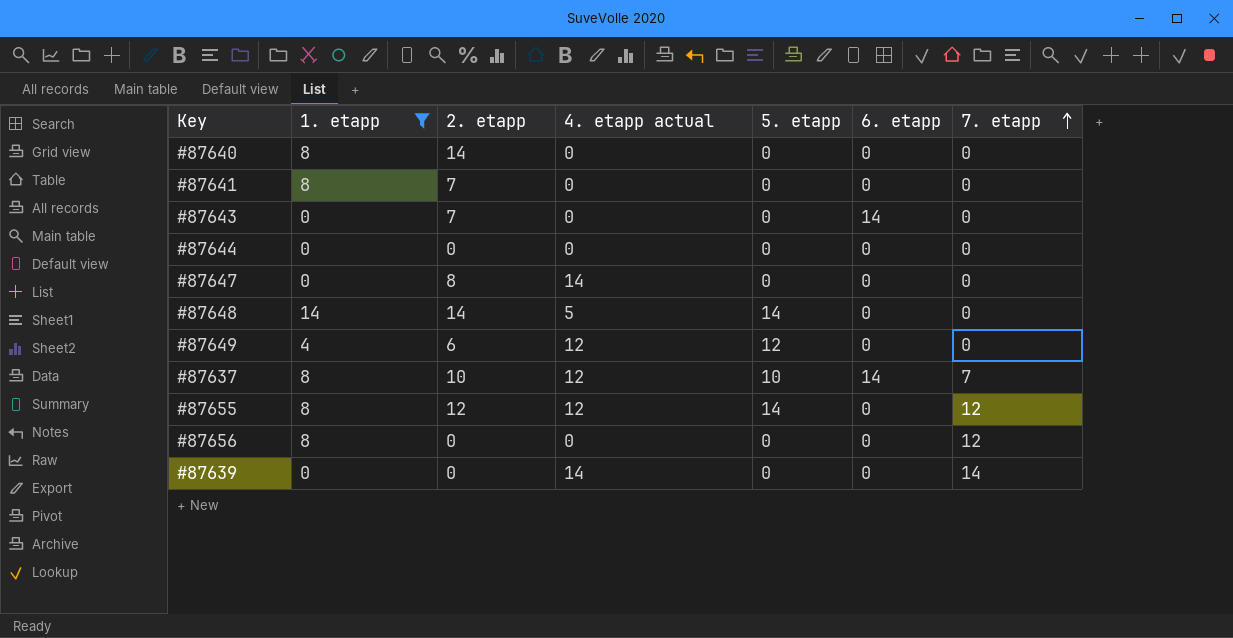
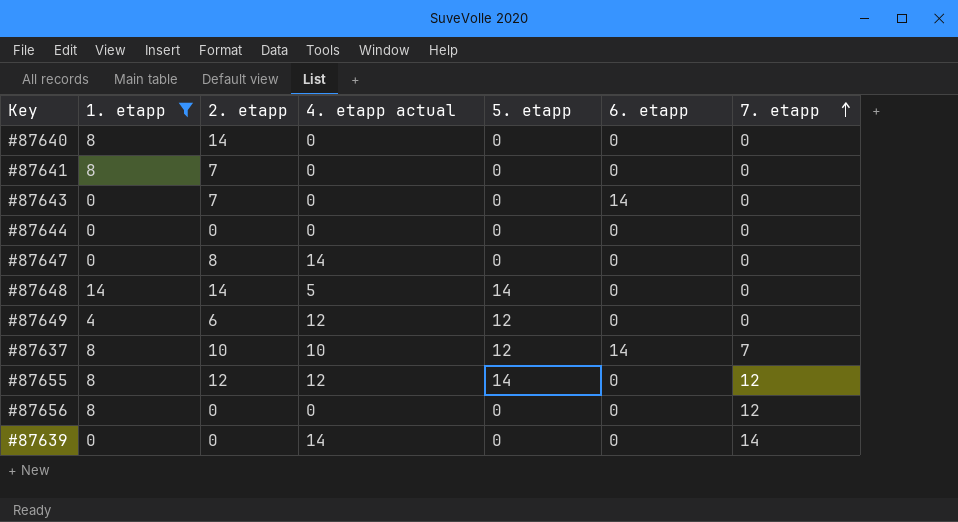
#87637 | 4. etapp actual: 12 -> 10
#87637 | 5. etapp: 10 -> 12

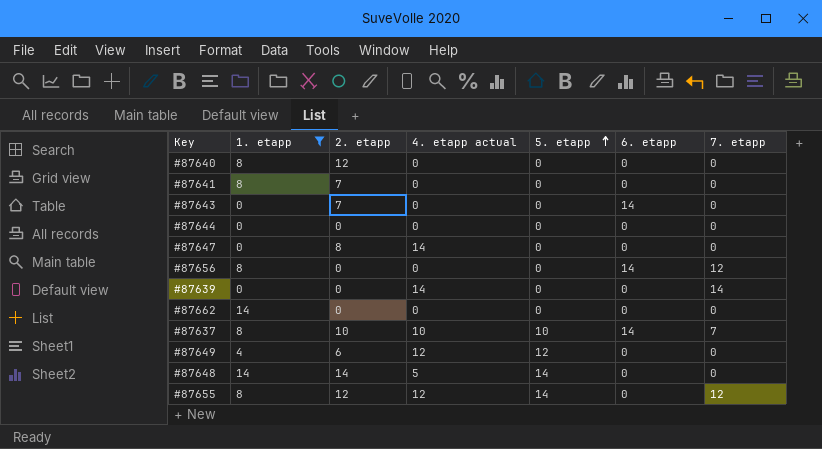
row order: 7. etapp ascending -> 5. etapp ascending
#87640 | 2. etapp: 14 -> 12
#87656 | 6. etapp: 0 -> 14
row #87662: none -> 14 | 0 | 0 | 0 | 0 | 0
#87637 | 5. etapp: 12 -> 10

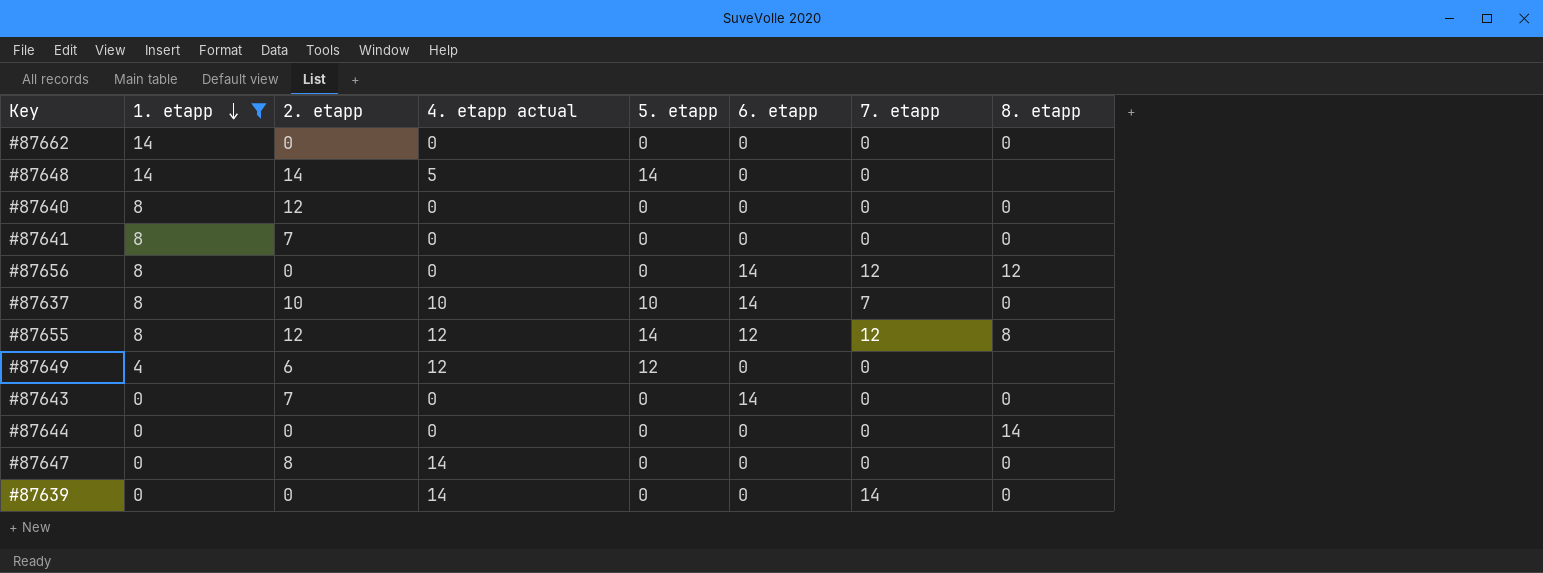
row order: 5. etapp ascending -> 1. etapp descending
column 8. etapp | position: none -> 8
#87655 | 6. etapp: 0 -> 12

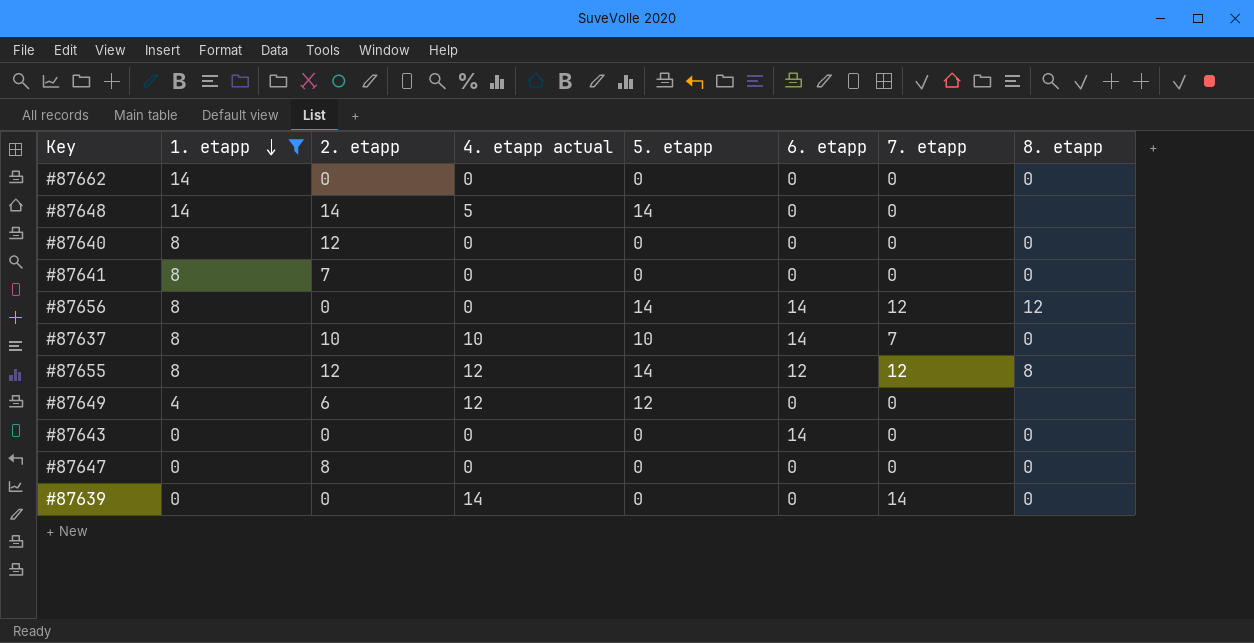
row #87644: 0 | 0 | 0 | 0 | 0 | 0 | 14 -> none
#87656 | 5. etapp: 0 -> 14
#87643 | 2. etapp: 7 -> 0
#87647 | 4. etapp actual: 14 -> 0

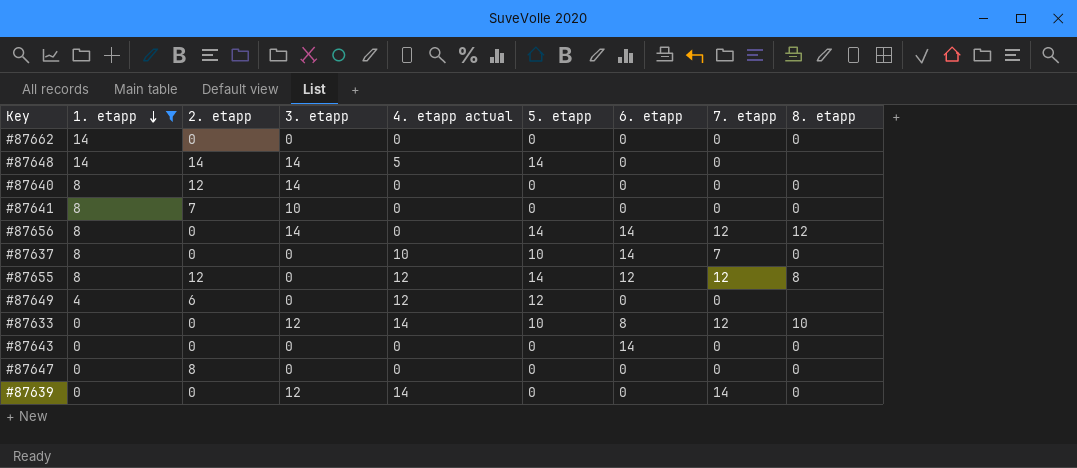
column 3. etapp | position: none -> 4
#87637 | 2. etapp: 10 -> 0
row #87633: none -> 0 | 0 | 12 | 14 | 10 | 8 | 12 | 10

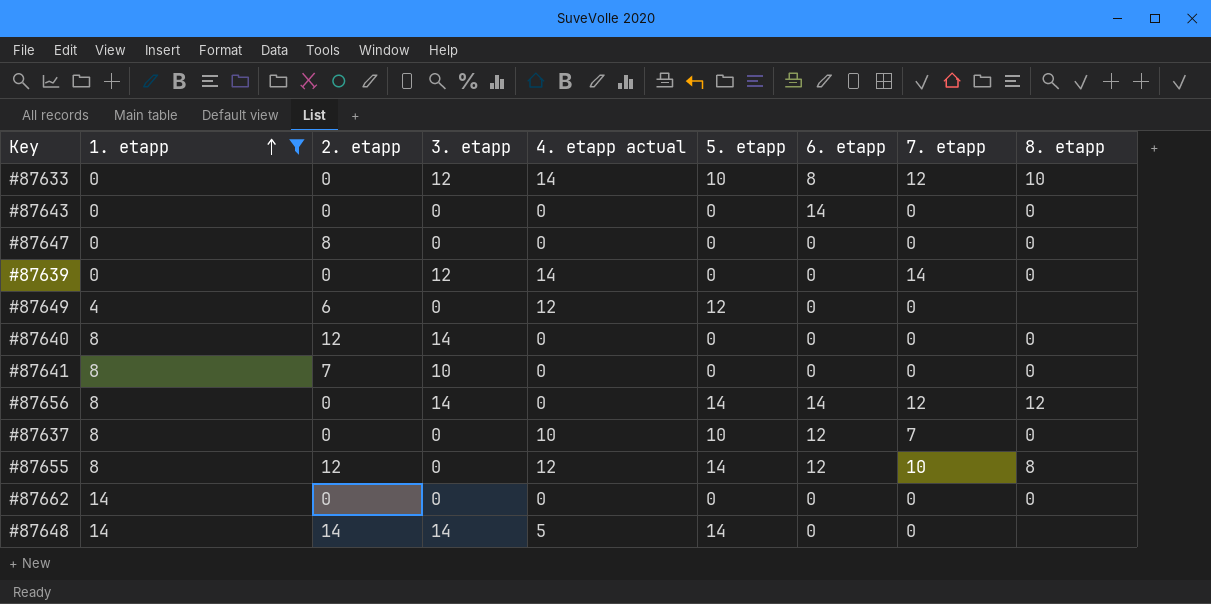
row order: 1. etapp descending -> 1. etapp ascending
#87637 | 6. etapp: 14 -> 12
#87655 | 7. etapp: 12 -> 10

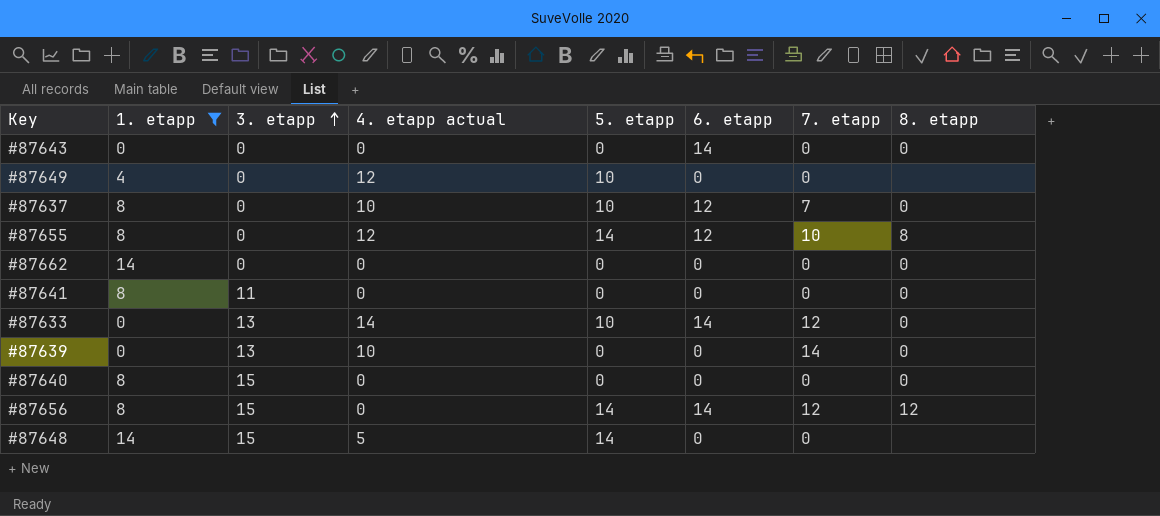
row order: 1. etapp ascending -> 3. etapp ascending
column 2. etapp | position: 3 -> none
row #87647: 0 | 8 | 0 | 0 | 0 | 0 | 0 | 0 -> none
#87649 | 5. etapp: 12 -> 10
#87641 | 3. etapp: 10 -> 11
#87633 | 3. etapp: 12 -> 13
#87633 | 6. etapp: 8 -> 14
#87633 | 8. etapp: 10 -> 0
#87639 | 3. etapp: 12 -> 13
#87639 | 4. etapp actual: 14 -> 10
#87640 | 3. etapp: 14 -> 15
#87656 | 3. etapp: 14 -> 15
#87648 | 3. etapp: 14 -> 15

